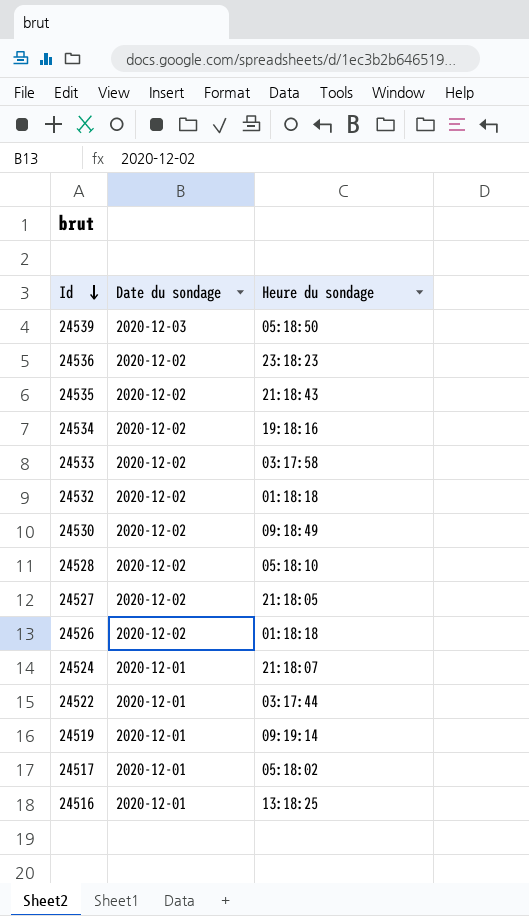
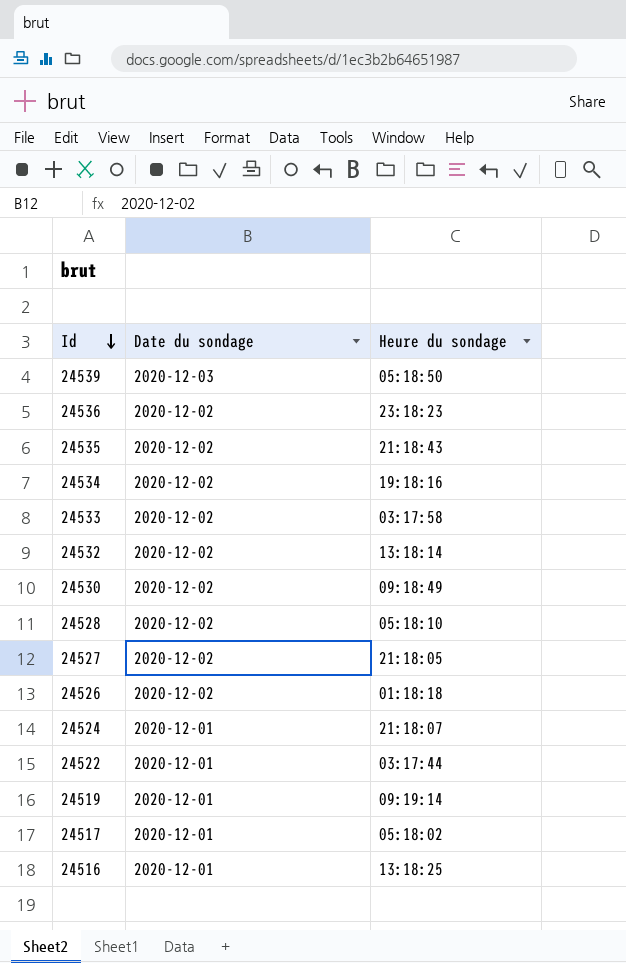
24532 | Heure du sondage: 01:18:18 -> 13:18:14

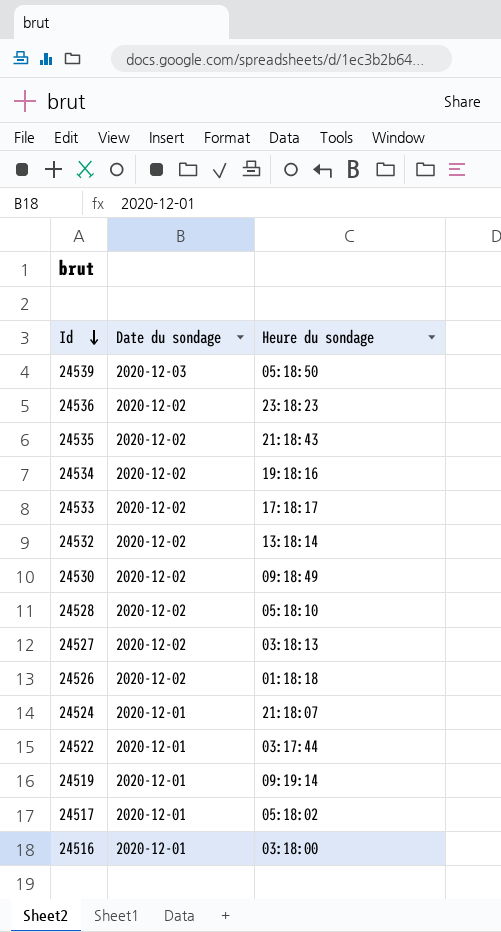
24533 | Heure du sondage: 03:17:58 -> 17:18:17
24527 | Heure du sondage: 21:18:05 -> 03:18:13
24516 | Heure du sondage: 13:18:25 -> 03:18:00

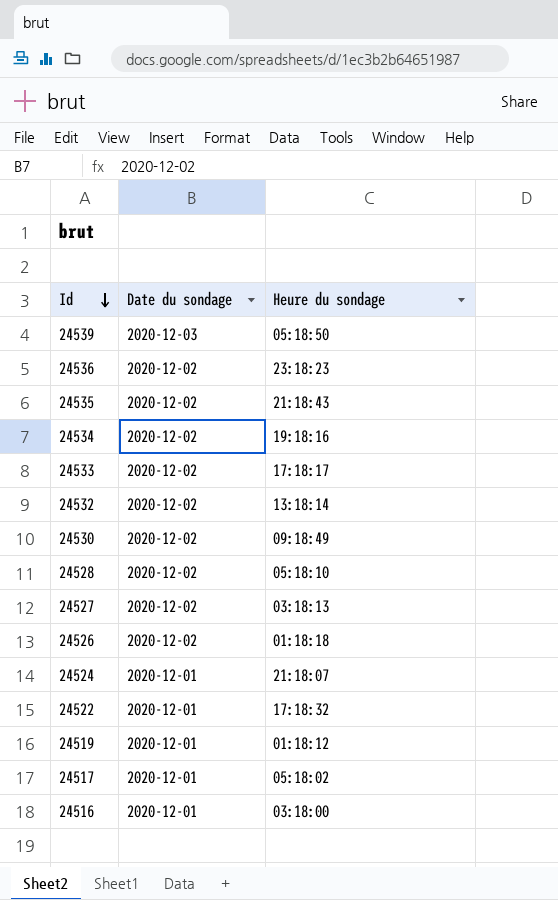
24522 | Heure du sondage: 03:17:44 -> 17:18:32
24519 | Heure du sondage: 09:19:14 -> 01:18:12

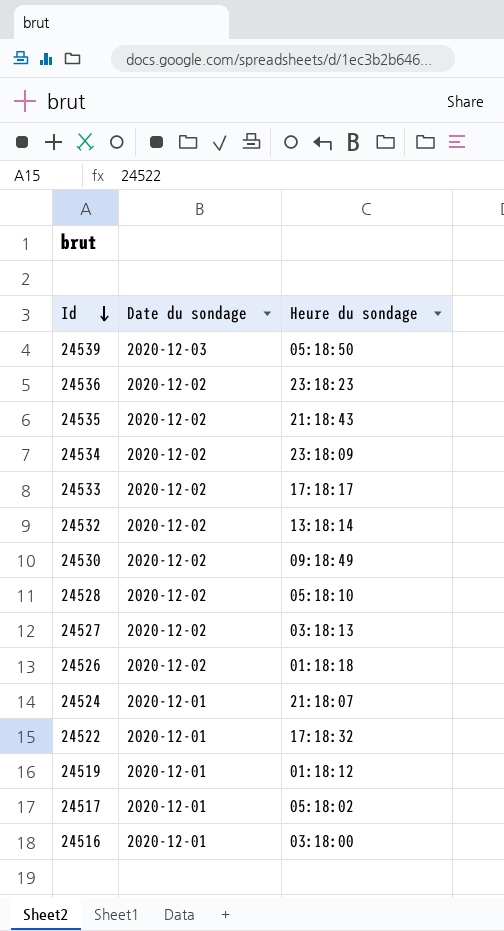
24534 | Heure du sondage: 19:18:16 -> 23:18:09

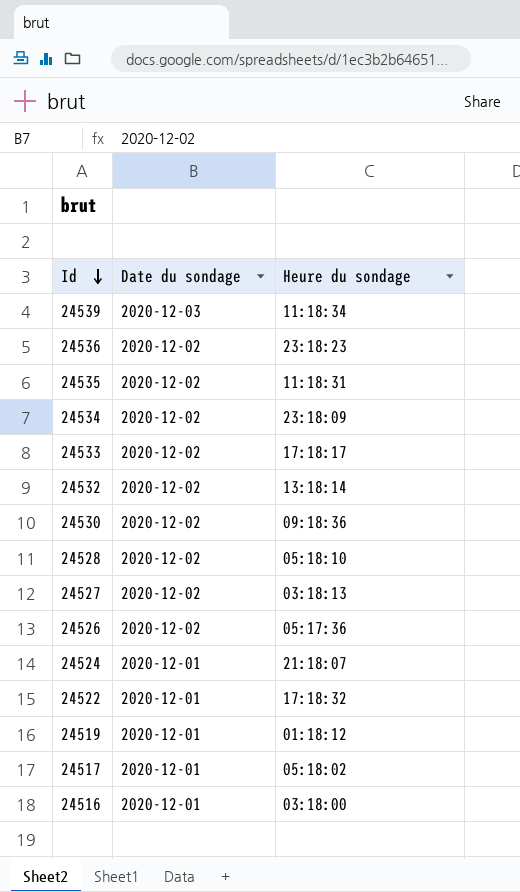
24539 | Heure du sondage: 05:18:50 -> 11:18:34
24535 | Heure du sondage: 21:18:43 -> 11:18:31
24530 | Heure du sondage: 09:18:49 -> 09:18:36
24526 | Heure du sondage: 01:18:18 -> 05:17:36

